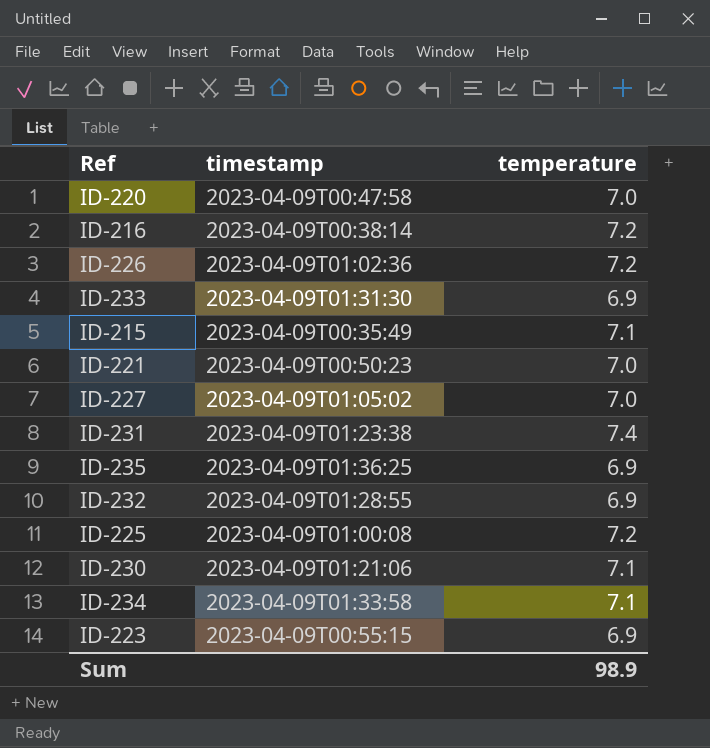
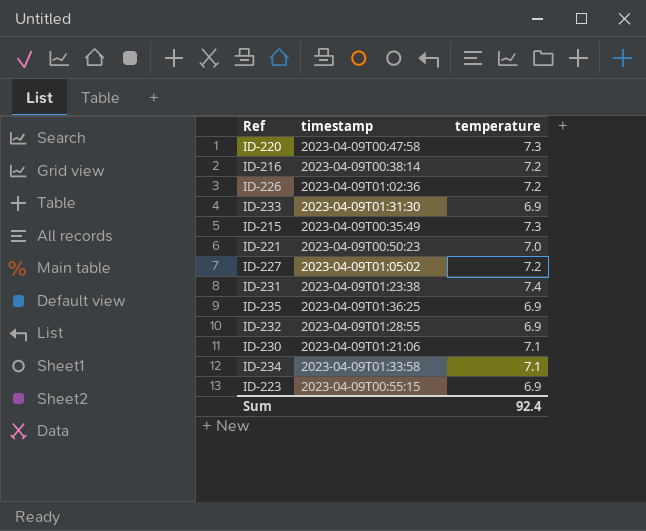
row ID-225: 2023-04-09T01:00:08 | 7.2 -> none
ID-220 | temperature: 7.0 -> 7.3
ID-215 | temperature: 7.1 -> 7.3
ID-227 | temperature: 7.0 -> 7.2
Sum | temperature: 98.9 -> 92.4

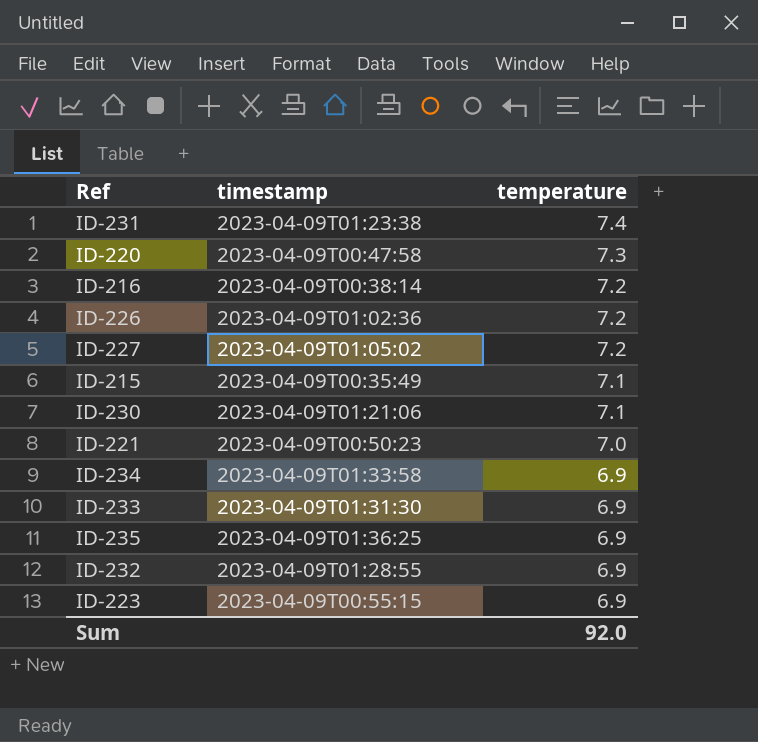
row order: none -> temperature descending
ID-215 | temperature: 7.3 -> 7.1
ID-234 | temperature: 7.1 -> 6.9
Sum | temperature: 92.4 -> 92.0

